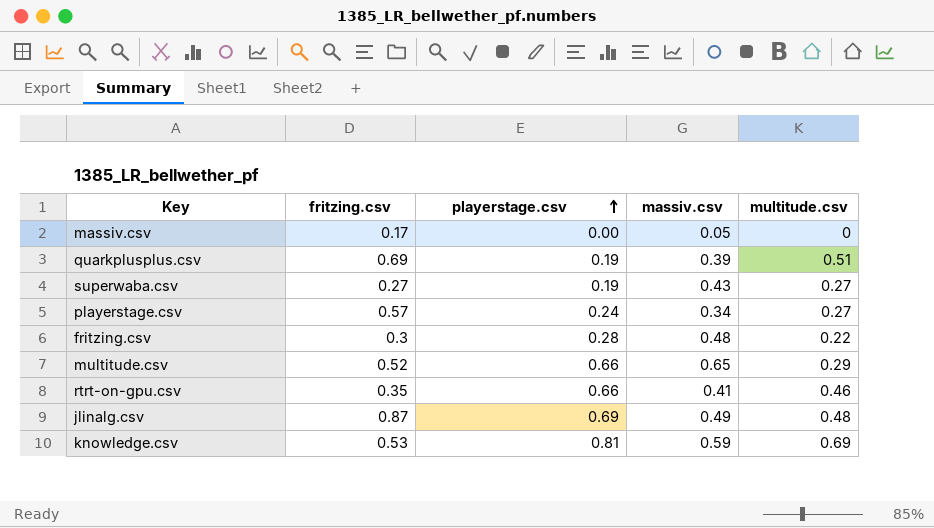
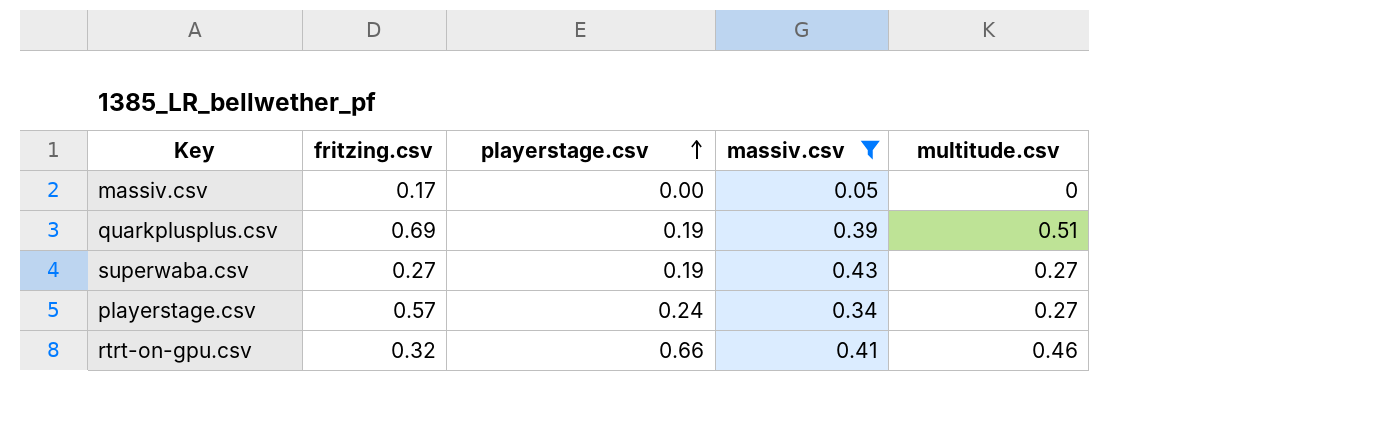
filter: none -> massiv.csv <= 0.43
rtrt-on-gpu.csv | fritzing.csv: 0.35 -> 0.32

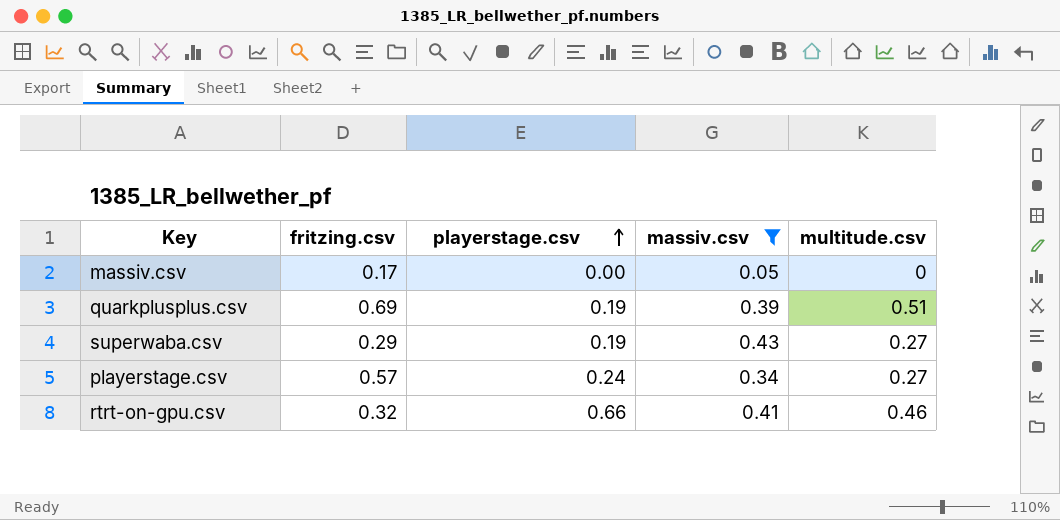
superwaba.csv | fritzing.csv: 0.27 -> 0.29

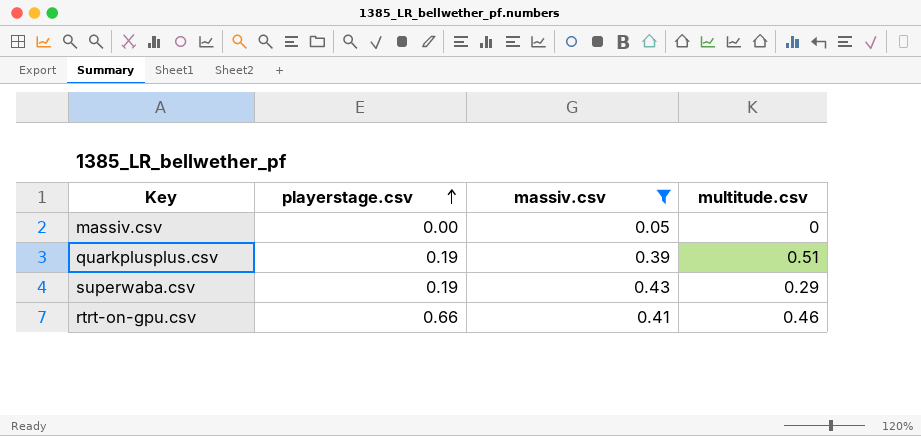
column fritzing.csv | position: 2 -> none
row playerstage.csv: 0.57 | 0.24 | 0.34 | 0.27 -> none
superwaba.csv | multitude.csv: 0.27 -> 0.29

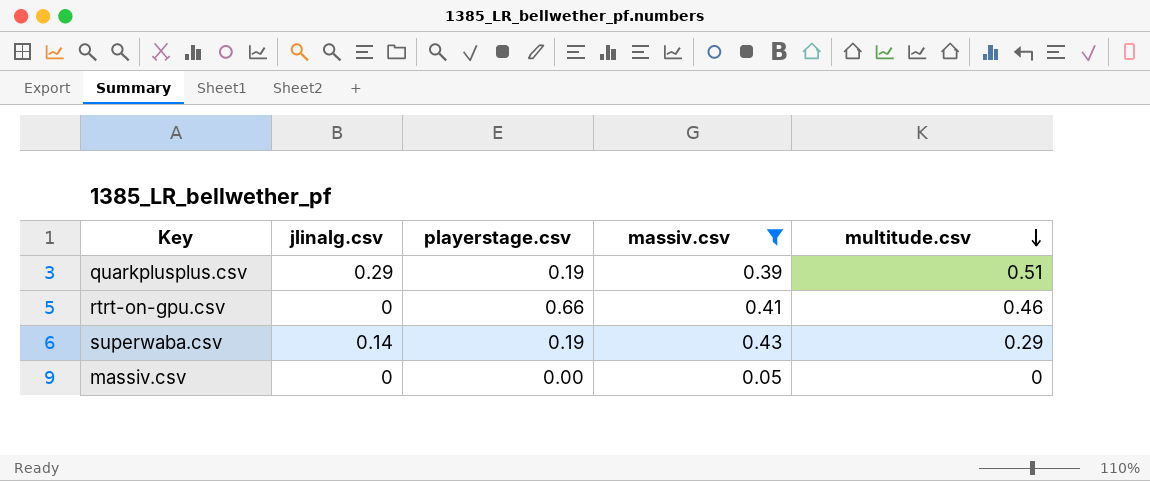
row order: playerstage.csv ascending -> multitude.csv descending
column jlinalg.csv | position: none -> 2

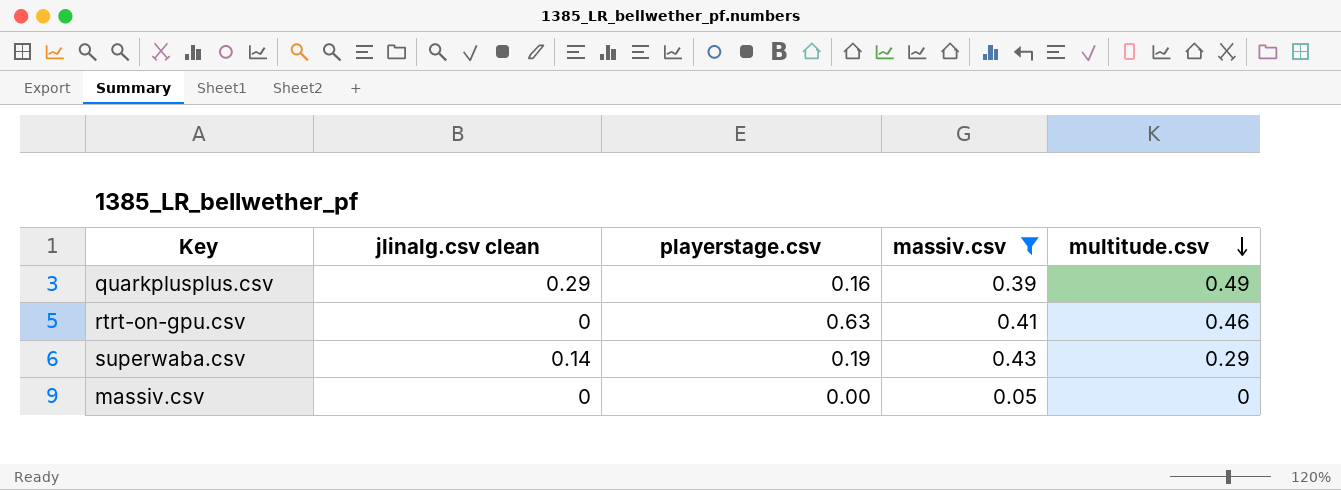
column name: jlinalg.csv -> jlinalg.csv clean
quarkplusplus.csv | playerstage.csv: 0.19 -> 0.16
quarkplusplus.csv | multitude.csv: 0.51 -> 0.49
rtrt-on-gpu.csv | playerstage.csv: 0.66 -> 0.63

